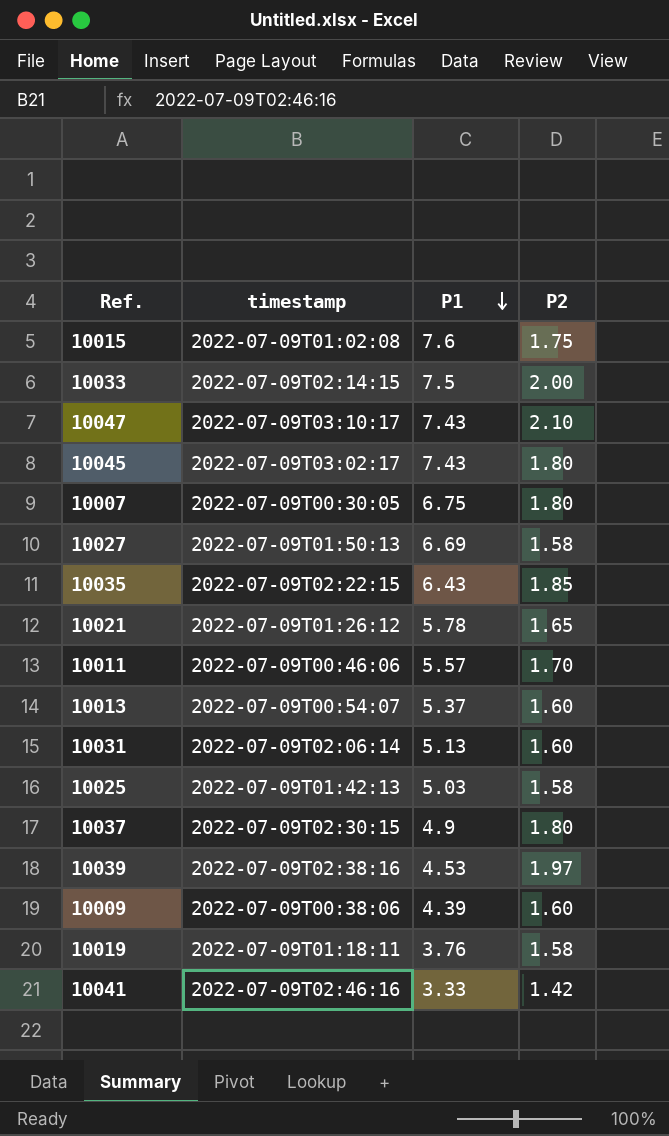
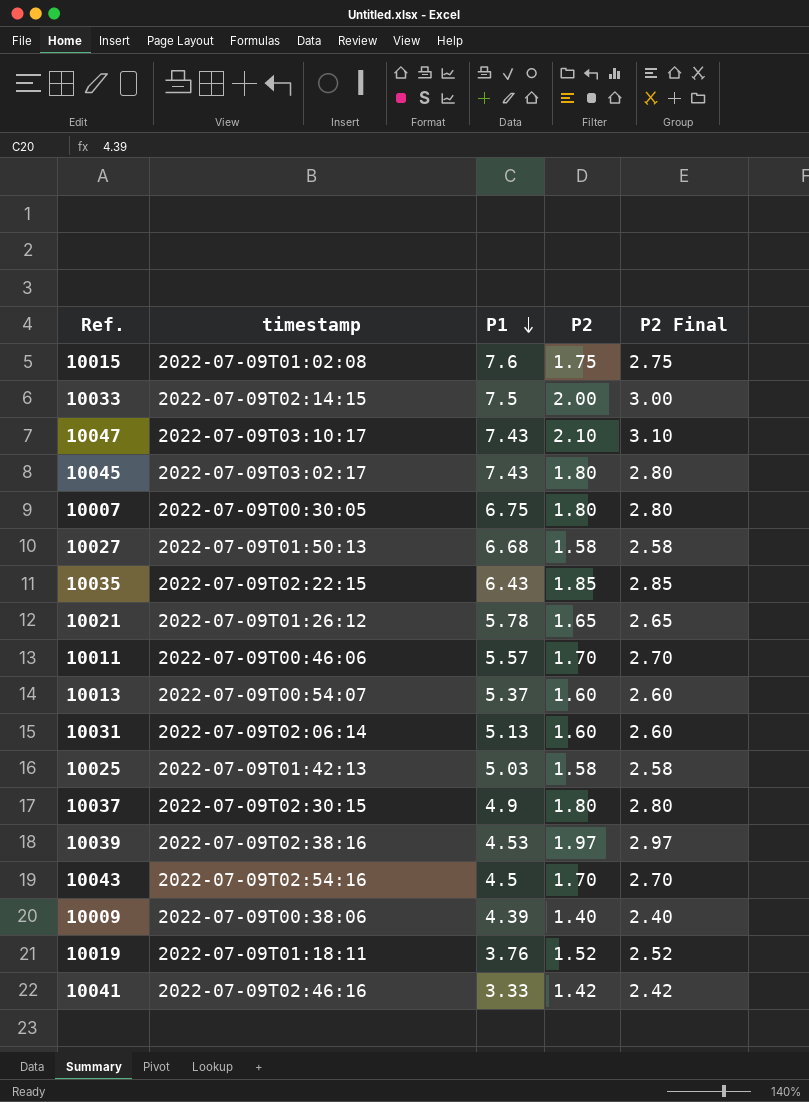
column P2 Final | formula: none -> [P2] + 1
10027 | P1: 6.69 -> 6.68
row 10043: none -> 2022-07-09T02:54:16 | 4.5 | 1.70 | 2.70
10009 | P2: 1.60 -> 1.40
10019 | P2: 1.58 -> 1.52

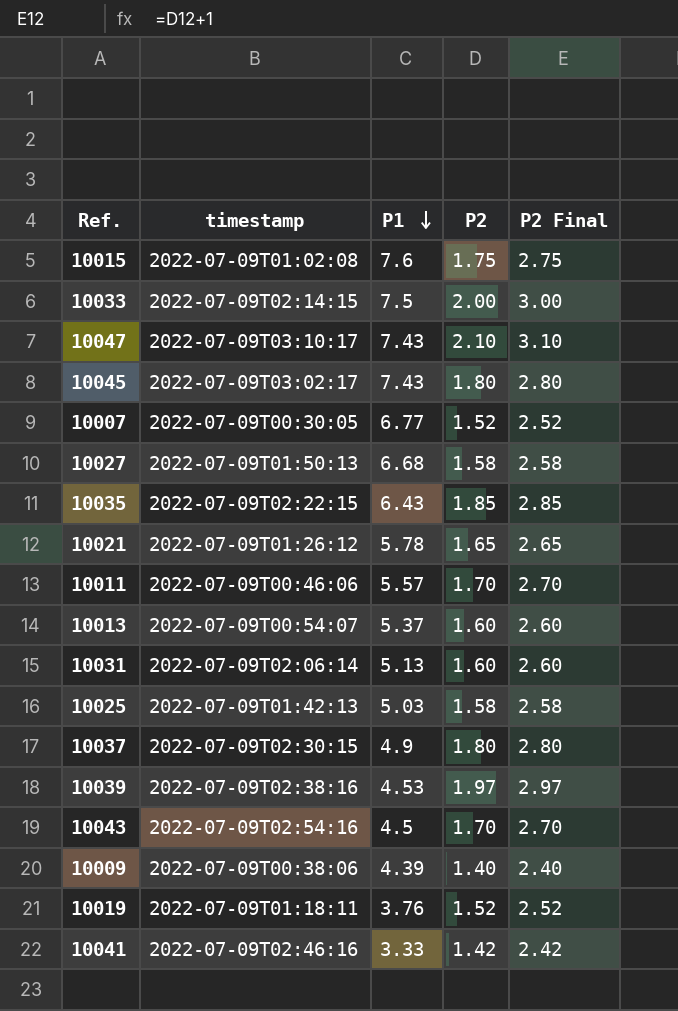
10007 | P1: 6.75 -> 6.77
10007 | P2: 1.80 -> 1.52
10007 | P2 Final: 2.80 -> 2.52

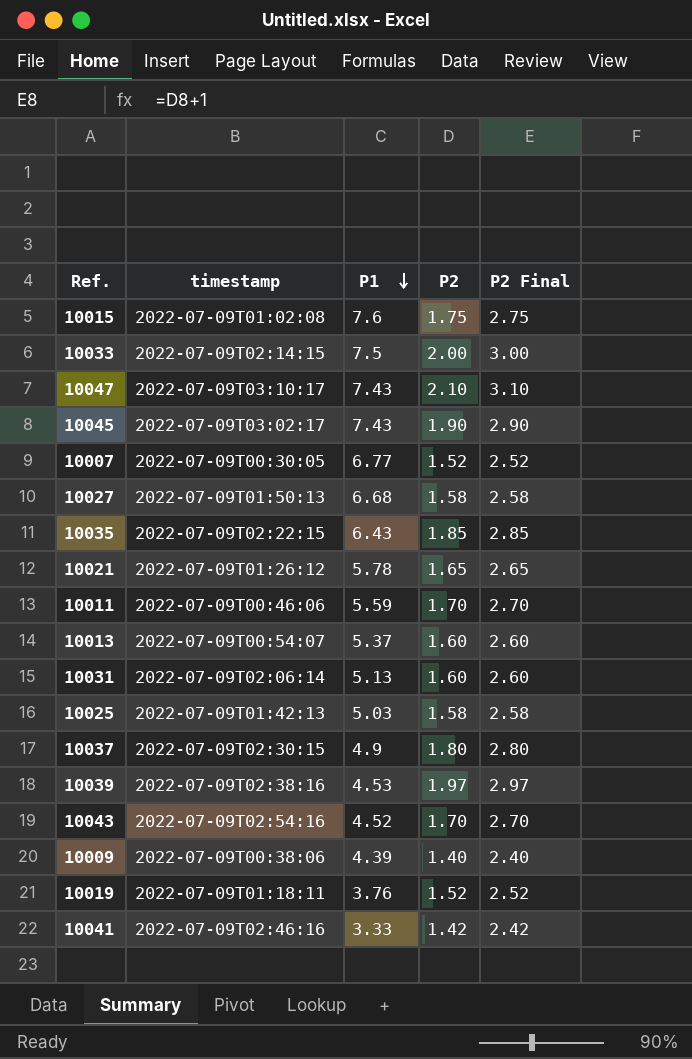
10045 | P2: 1.80 -> 1.90
10045 | P2 Final: 2.80 -> 2.90
10011 | P1: 5.57 -> 5.59
10043 | P1: 4.5 -> 4.52

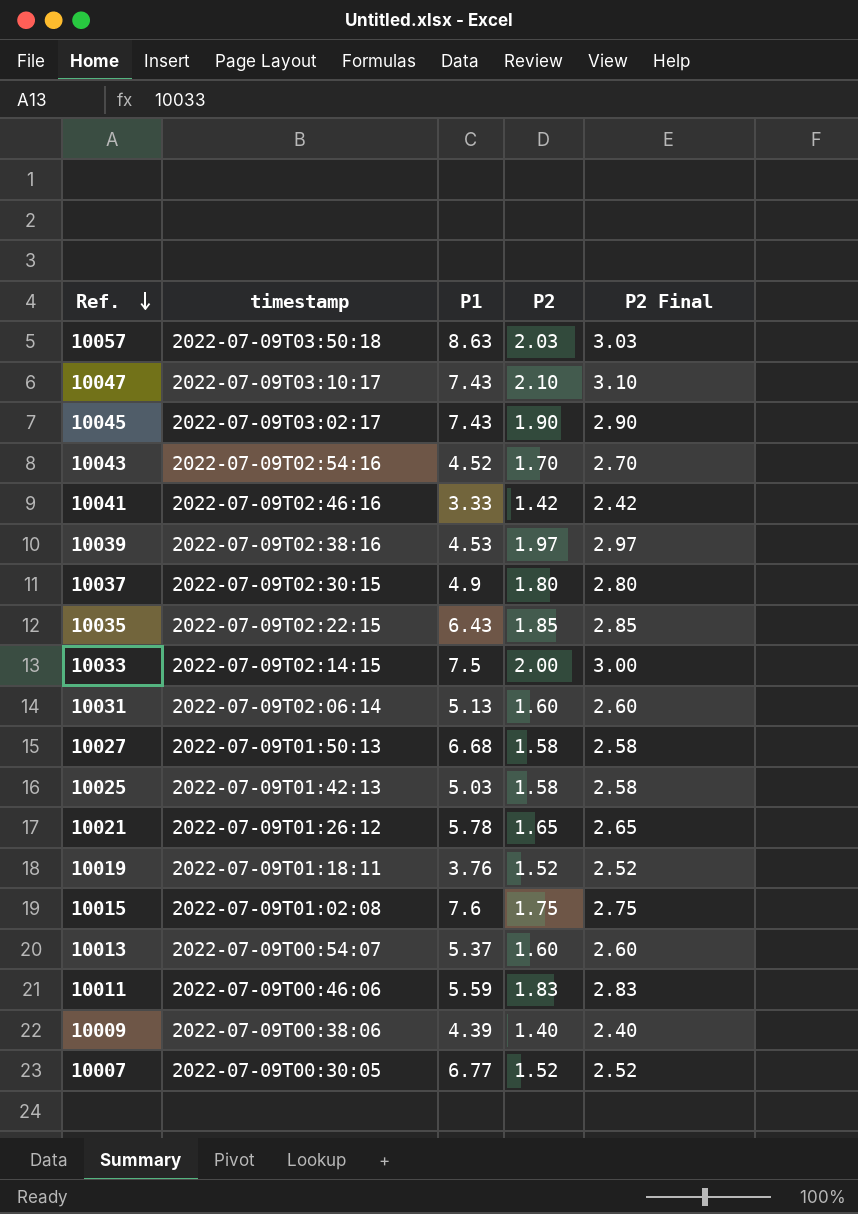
row order: P1 descending -> Ref. descending
row 10057: none -> 2022-07-09T03:50:18 | 8.63 | 2.03 | 3.03
10011 | P2: 1.70 -> 1.83
10011 | P2 Final: 2.70 -> 2.83

